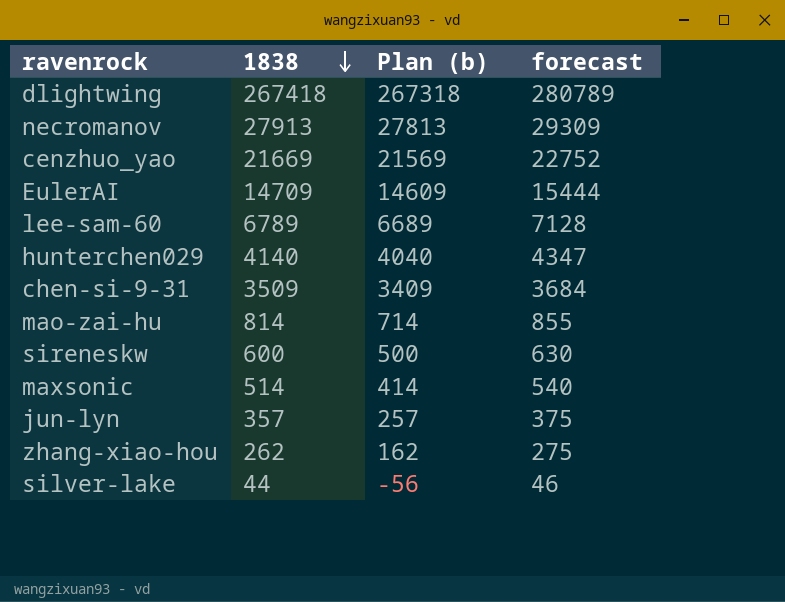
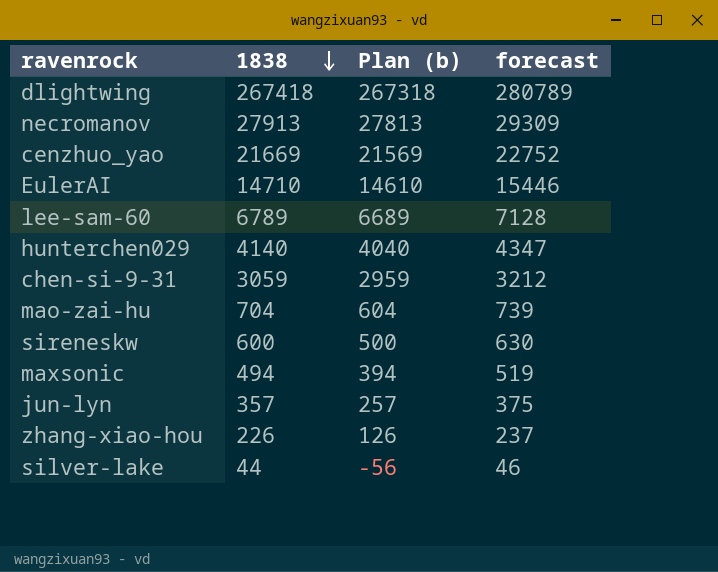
EulerAI | 1838: 14709 -> 14710
EulerAI | Plan (b): 14609 -> 14610
EulerAI | forecast: 15444 -> 15446
chen-si-9-31 | 1838: 3509 -> 3059
chen-si-9-31 | Plan (b): 3409 -> 2959
chen-si-9-31 | forecast: 3684 -> 3212
mao-zai-hu | 1838: 814 -> 704
mao-zai-hu | Plan (b): 714 -> 604
mao-zai-hu | forecast: 855 -> 739
maxsonic | 1838: 514 -> 494
maxsonic | Plan (b): 414 -> 394
maxsonic | forecast: 540 -> 519
zhang-xiao-hou | 1838: 262 -> 226
zhang-xiao-hou | Plan (b): 162 -> 126
zhang-xiao-hou | forecast: 275 -> 237

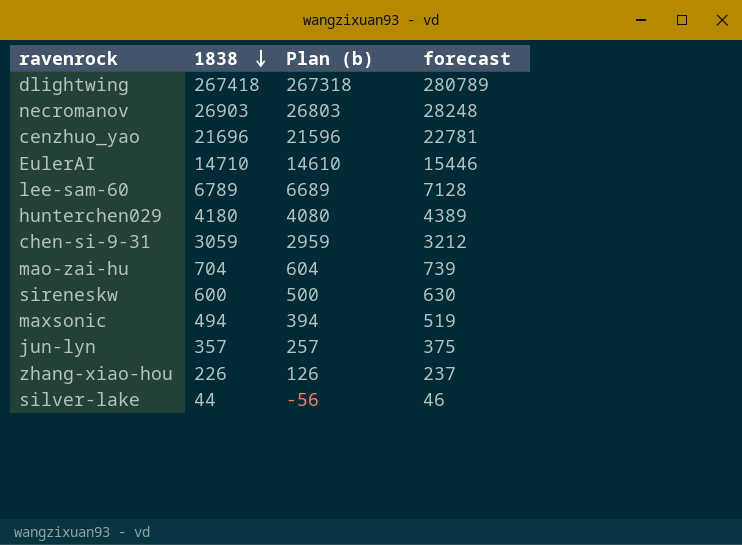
necromanov | 1838: 27913 -> 26903
necromanov | Plan (b): 27813 -> 26803
necromanov | forecast: 29309 -> 28248
cenzhuo_yao | 1838: 21669 -> 21696
cenzhuo_yao | Plan (b): 21569 -> 21596
cenzhuo_yao | forecast: 22752 -> 22781
hunterchen029 | 1838: 4140 -> 4180
hunterchen029 | Plan (b): 4040 -> 4080
hunterchen029 | forecast: 4347 -> 4389

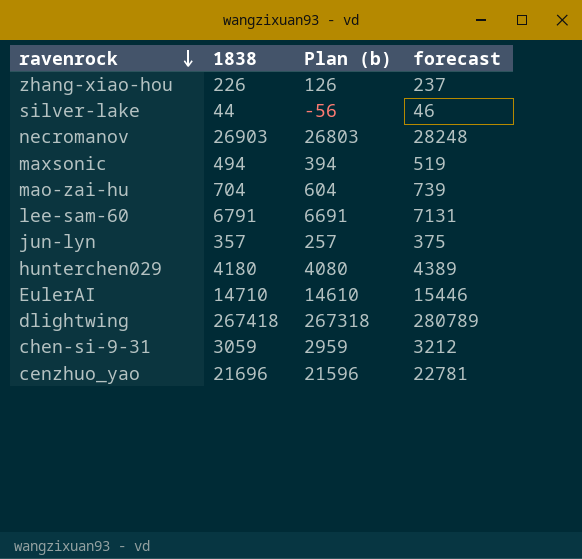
row order: 1838 descending -> ravenrock descending
row sireneskw: 600 | 500 | 630 -> none
lee-sam-60 | 1838: 6789 -> 6791
lee-sam-60 | Plan (b): 6689 -> 6691
lee-sam-60 | forecast: 7128 -> 7131

